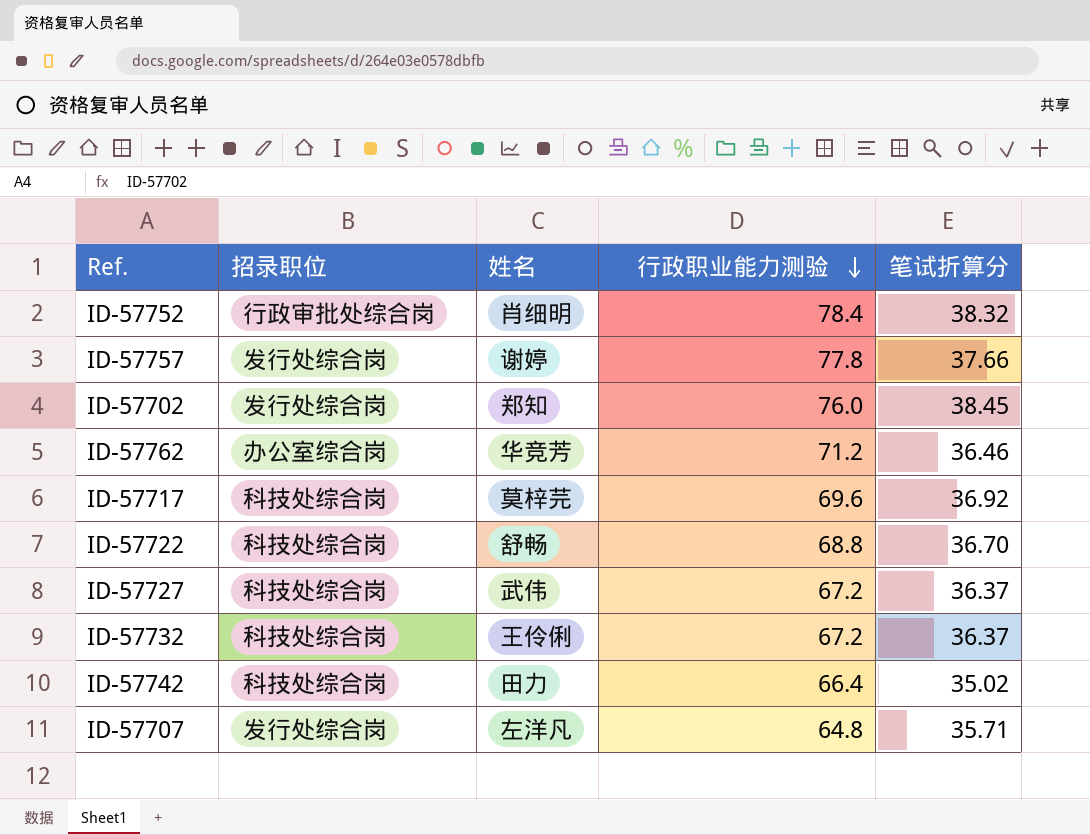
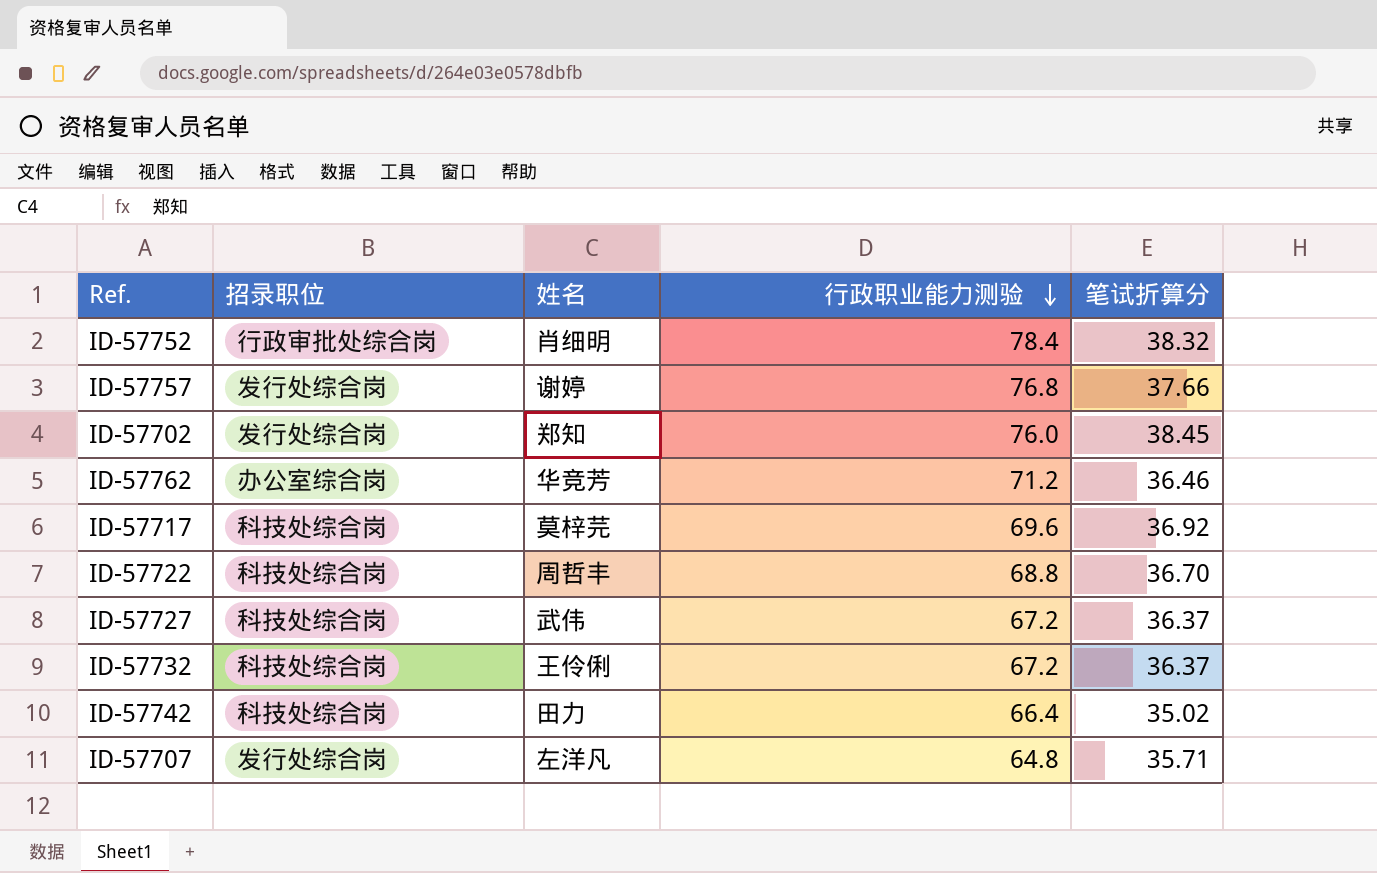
ID-57757 | 行政职业能力测验: 77.8 -> 76.8
ID-57722 | 姓名: 舒畅 -> 周哲丰

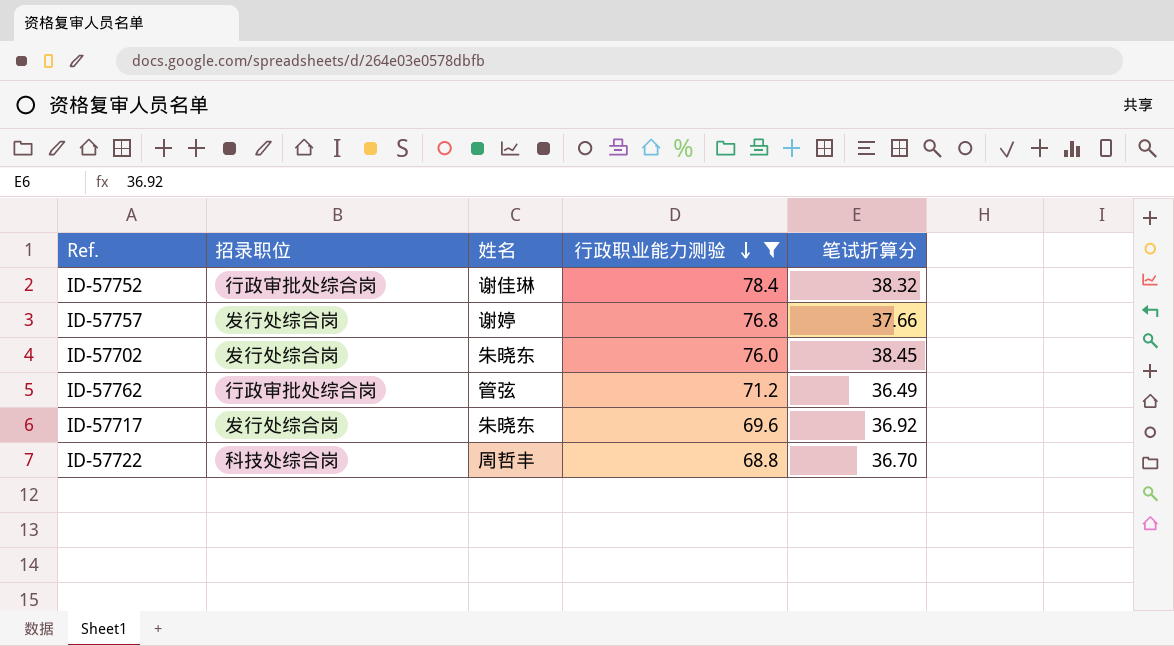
filter: none -> 行政职业能力测验 >= 68.8
ID-57752 | 姓名: 肖细明 -> 谢佳琳
ID-57702 | 姓名: 郑知 -> 朱晓东
ID-57762 | 招录职位: 办公室综合岗 -> 行政审批处综合岗
ID-57762 | 姓名: 华竞芳 -> 管弦
ID-57762 | 笔试折算分: 36.46 -> 36.49
ID-57717 | 招录职位: 科技处综合岗 -> 发行处综合岗
ID-57717 | 姓名: 莫梓芫 -> 朱晓东

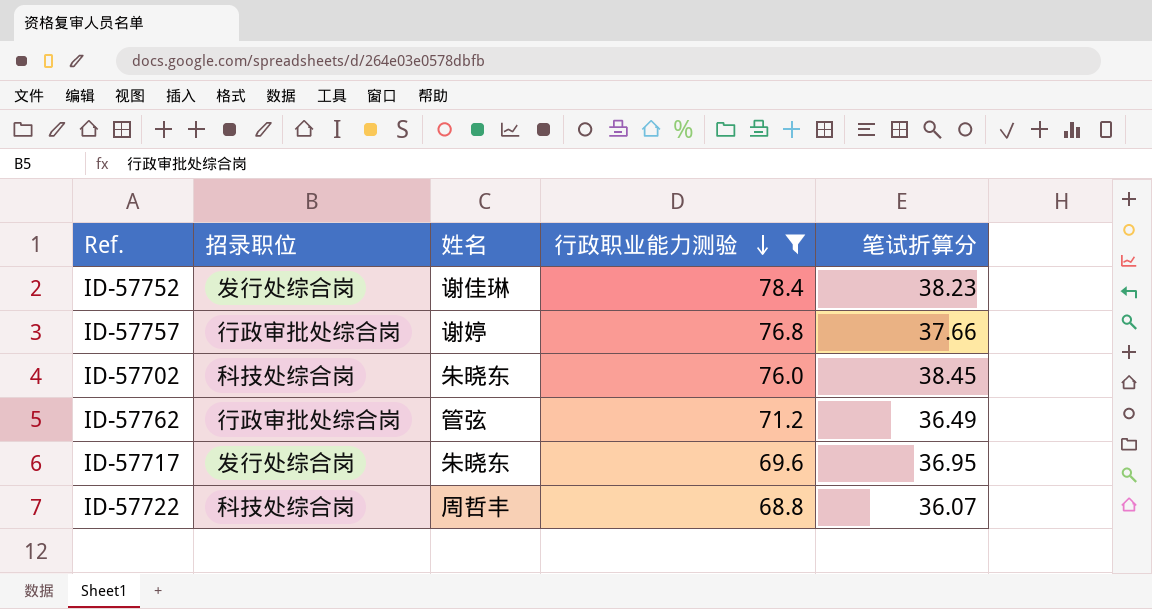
ID-57752 | 招录职位: 行政审批处综合岗 -> 发行处综合岗
ID-57752 | 笔试折算分: 38.32 -> 38.23
ID-57757 | 招录职位: 发行处综合岗 -> 行政审批处综合岗
ID-57702 | 招录职位: 发行处综合岗 -> 科技处综合岗
ID-57717 | 笔试折算分: 36.92 -> 36.95
ID-57722 | 笔试折算分: 36.70 -> 36.07

